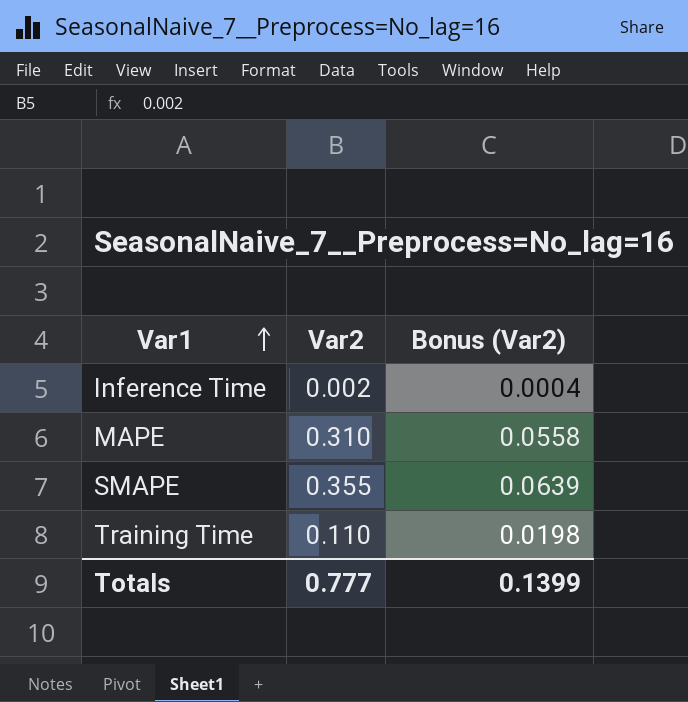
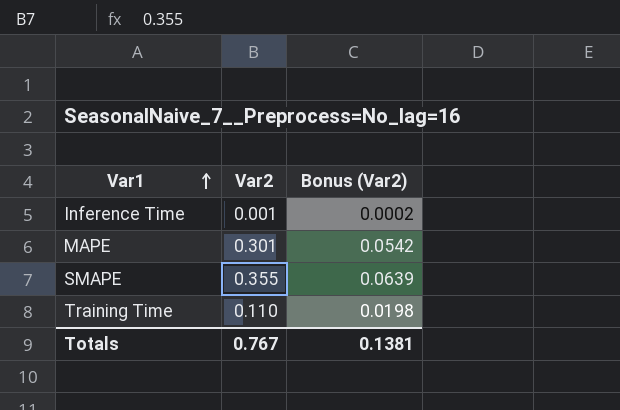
Inference Time | Var2: 0.002 -> 0.001
Inference Time | Bonus (Var2): 0.0004 -> 0.0002
MAPE | Var2: 0.310 -> 0.301
MAPE | Bonus (Var2): 0.0558 -> 0.0542
Totals | Var2: 0.777 -> 0.767
Totals | Bonus (Var2): 0.1399 -> 0.1381

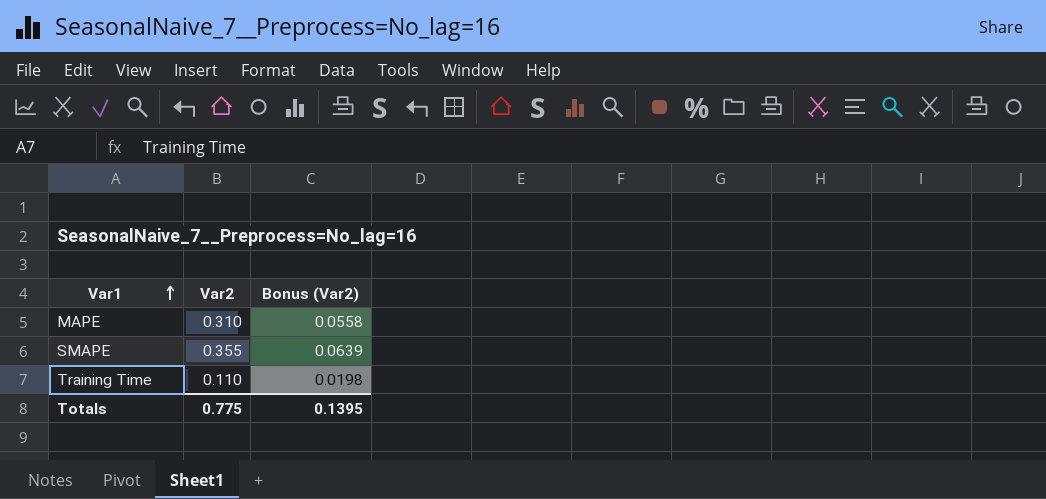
row Inference Time: 0.001 | 0.0002 -> none
MAPE | Var2: 0.301 -> 0.310
MAPE | Bonus (Var2): 0.0542 -> 0.0558
Totals | Var2: 0.767 -> 0.775
Totals | Bonus (Var2): 0.1381 -> 0.1395

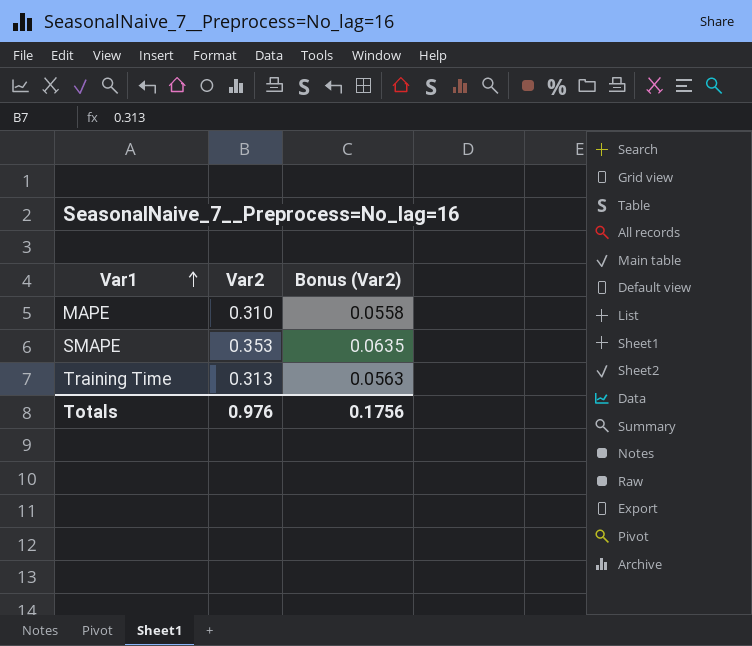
SMAPE | Var2: 0.355 -> 0.353
SMAPE | Bonus (Var2): 0.0639 -> 0.0635
Training Time | Var2: 0.110 -> 0.313
Training Time | Bonus (Var2): 0.0198 -> 0.0563
Totals | Var2: 0.775 -> 0.976
Totals | Bonus (Var2): 0.1395 -> 0.1756

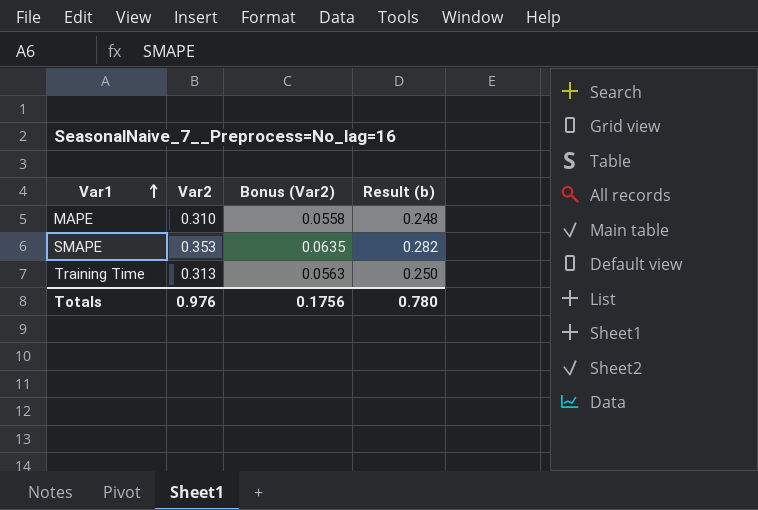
column Result (b) | formula: none -> [Var2] * 0.8

